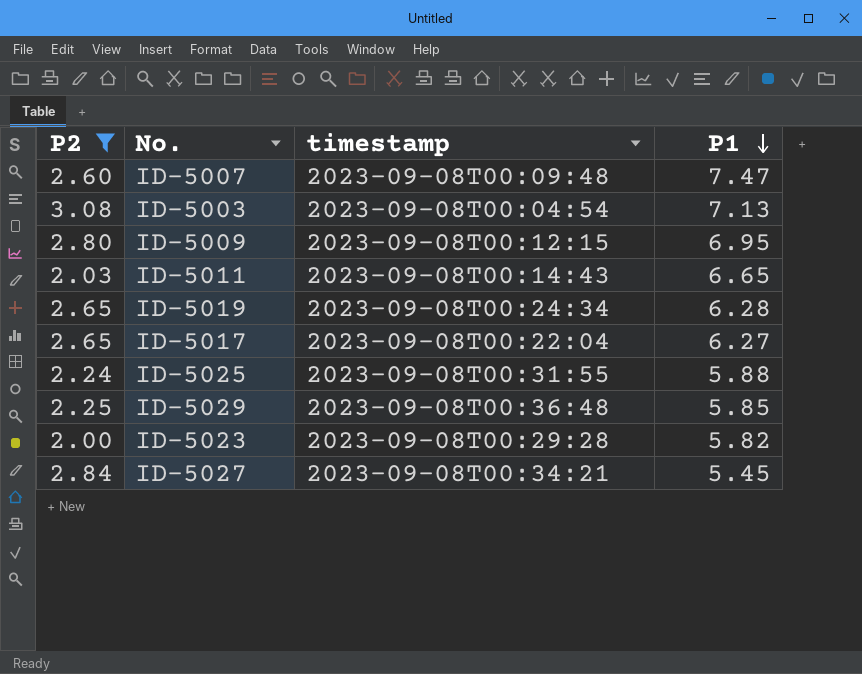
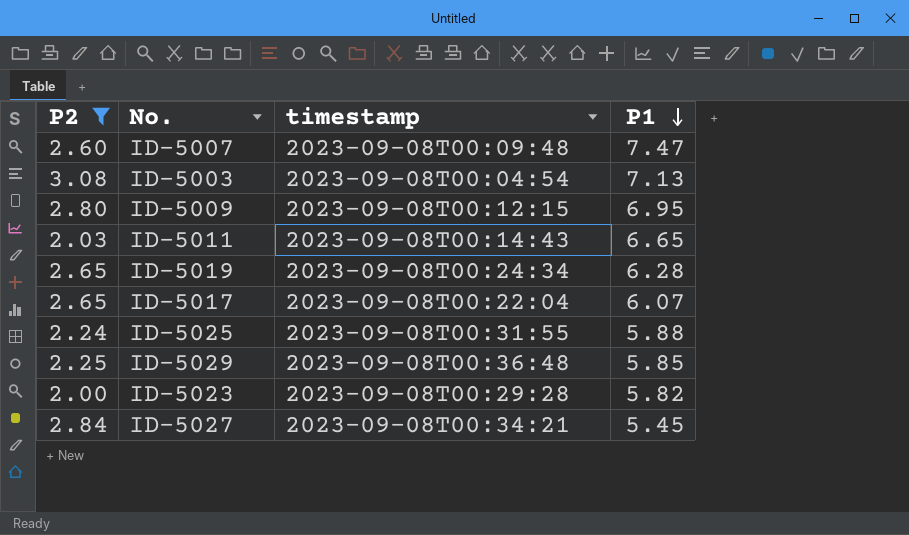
ID-5017 | P1: 6.27 -> 6.07

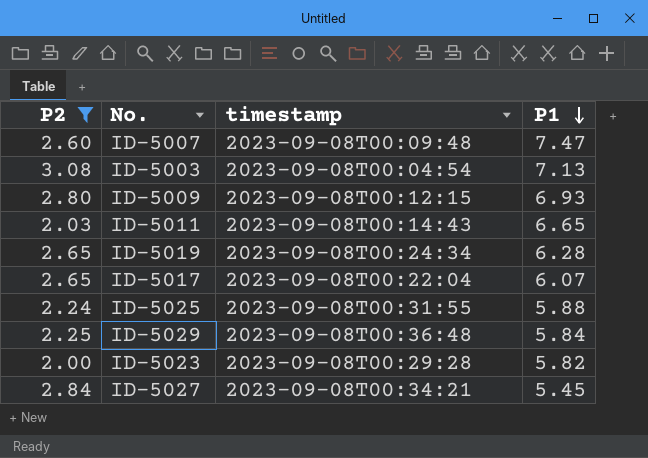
ID-5009 | P1: 6.95 -> 6.93
ID-5029 | P1: 5.85 -> 5.84

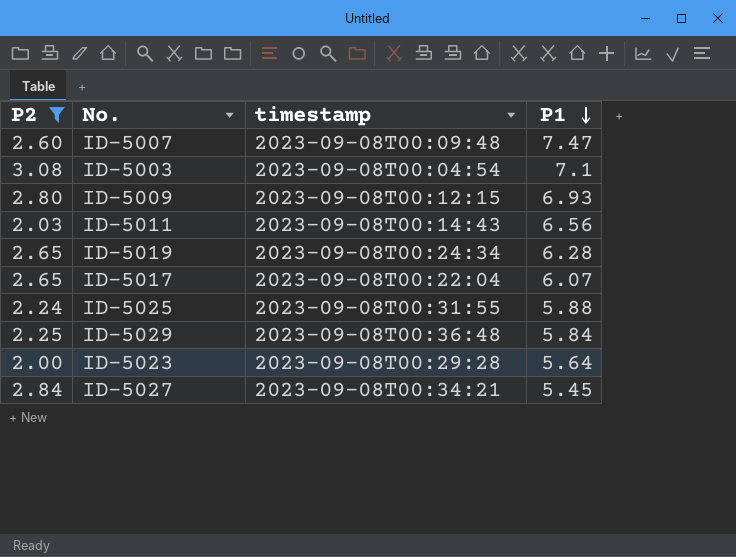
ID-5003 | P1: 7.13 -> 7.1
ID-5011 | P1: 6.65 -> 6.56
ID-5023 | P1: 5.82 -> 5.64

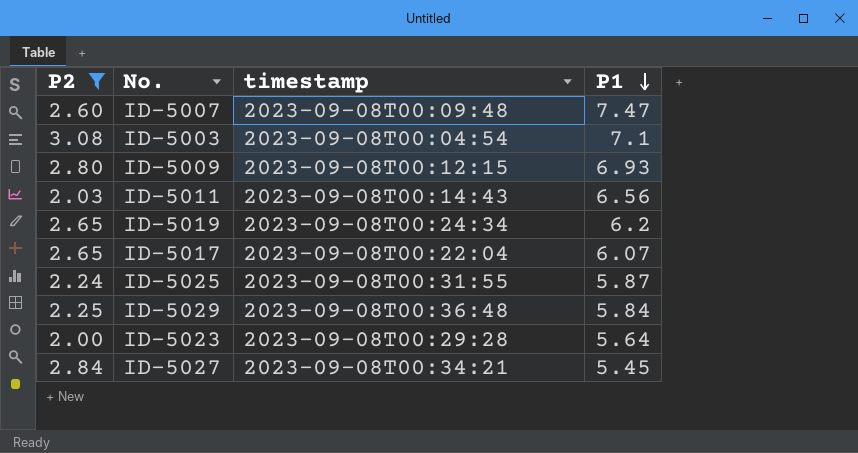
ID-5019 | P1: 6.28 -> 6.2
ID-5025 | P1: 5.88 -> 5.87

